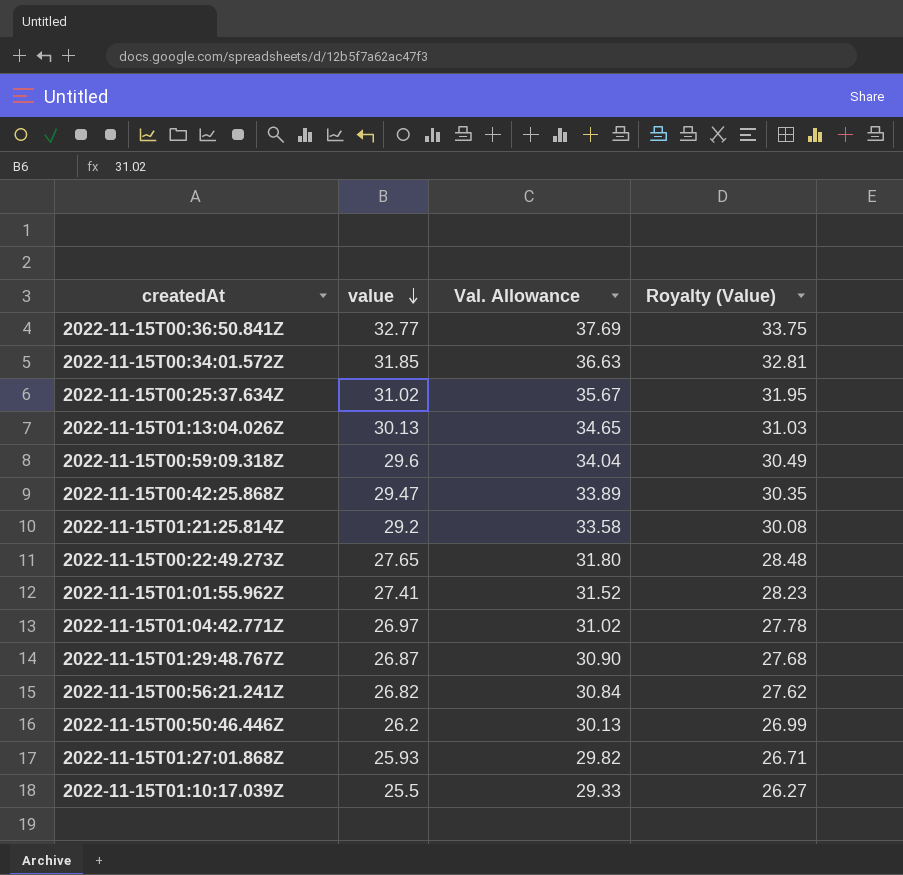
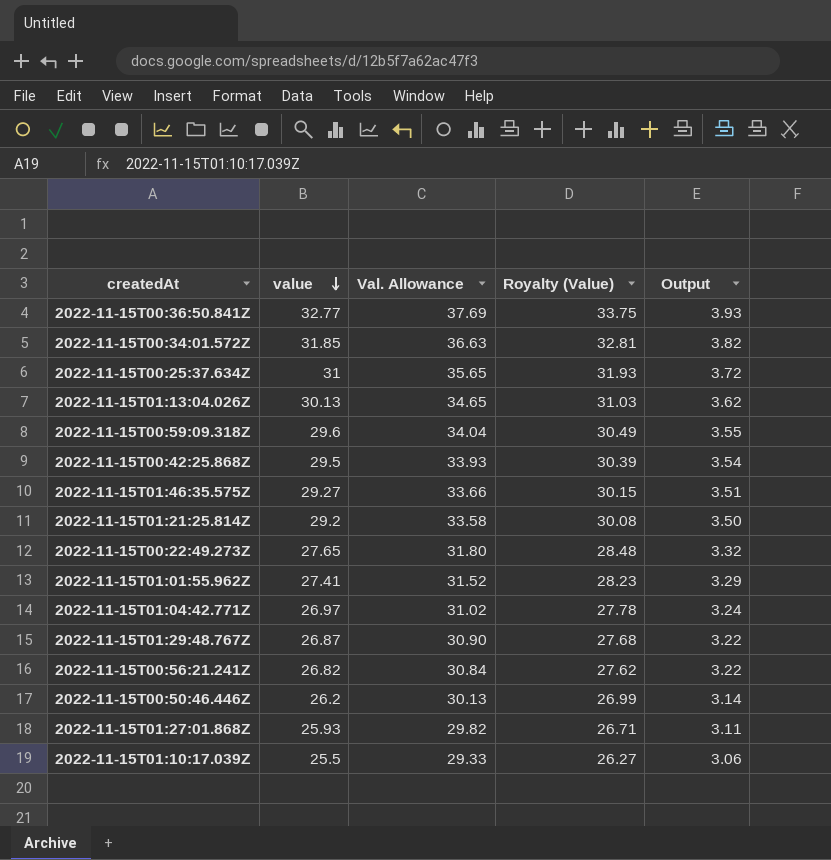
column Output | formula: none -> [value] * 0.12
2022-11-15T00:25:37.634Z | value: 31.02 -> 31
2022-11-15T00:25:37.634Z | Val. Allowance: 35.67 -> 35.65
2022-11-15T00:25:37.634Z | Royalty (Value): 31.95 -> 31.93
2022-11-15T00:42:25.868Z | value: 29.47 -> 29.5
2022-11-15T00:42:25.868Z | Val. Allowance: 33.89 -> 33.93
2022-11-15T00:42:25.868Z | Royalty (Value): 30.35 -> 30.39
row 2022-11-15T01:46:35.575Z: none -> 29.27 | 33.66 | 30.15 | 3.51

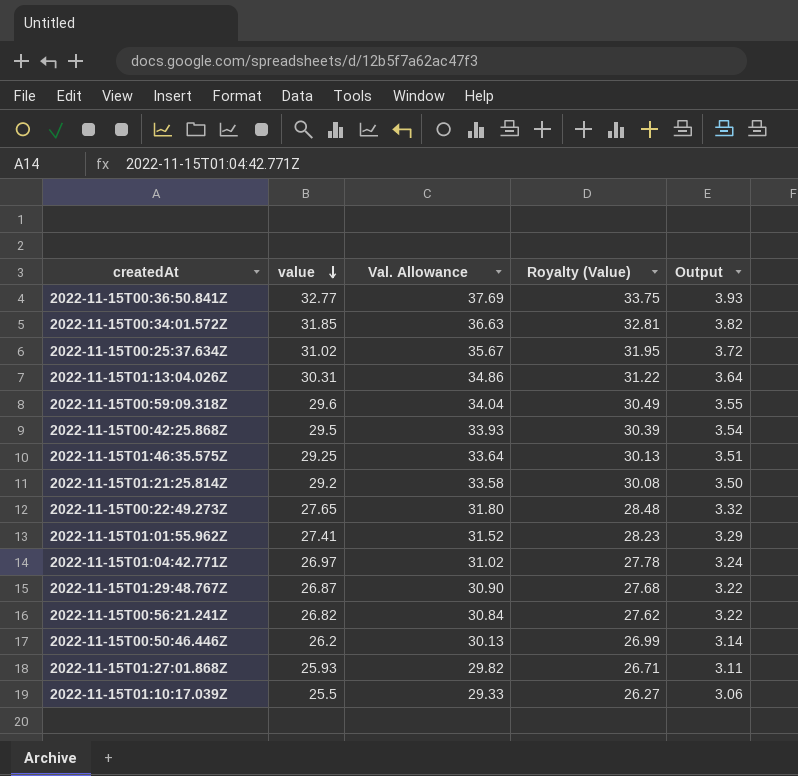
2022-11-15T00:25:37.634Z | value: 31 -> 31.02
2022-11-15T00:25:37.634Z | Val. Allowance: 35.65 -> 35.67
2022-11-15T00:25:37.634Z | Royalty (Value): 31.93 -> 31.95
2022-11-15T01:13:04.026Z | value: 30.13 -> 30.31
2022-11-15T01:13:04.026Z | Val. Allowance: 34.65 -> 34.86
2022-11-15T01:13:04.026Z | Royalty (Value): 31.03 -> 31.22
2022-11-15T01:13:04.026Z | Output: 3.62 -> 3.64
2022-11-15T01:46:35.575Z | value: 29.27 -> 29.25
2022-11-15T01:46:35.575Z | Val. Allowance: 33.66 -> 33.64
2022-11-15T01:46:35.575Z | Royalty (Value): 30.15 -> 30.13

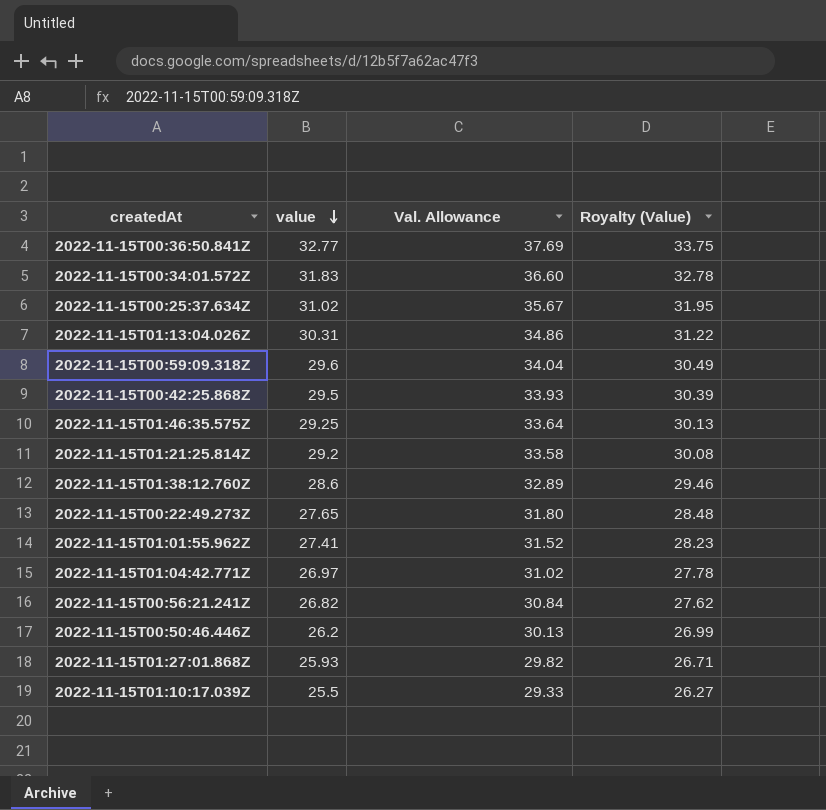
column Output | formula: [value] * 0.12 -> none
row 2022-11-15T01:29:48.767Z: 26.87 | 30.90 | 27.68 | 3.22 -> none
2022-11-15T00:34:01.572Z | value: 31.85 -> 31.83
2022-11-15T00:34:01.572Z | Val. Allowance: 36.63 -> 36.60
2022-11-15T00:34:01.572Z | Royalty (Value): 32.81 -> 32.78
row 2022-11-15T01:38:12.760Z: none -> 28.6 | 32.89 | 29.46

